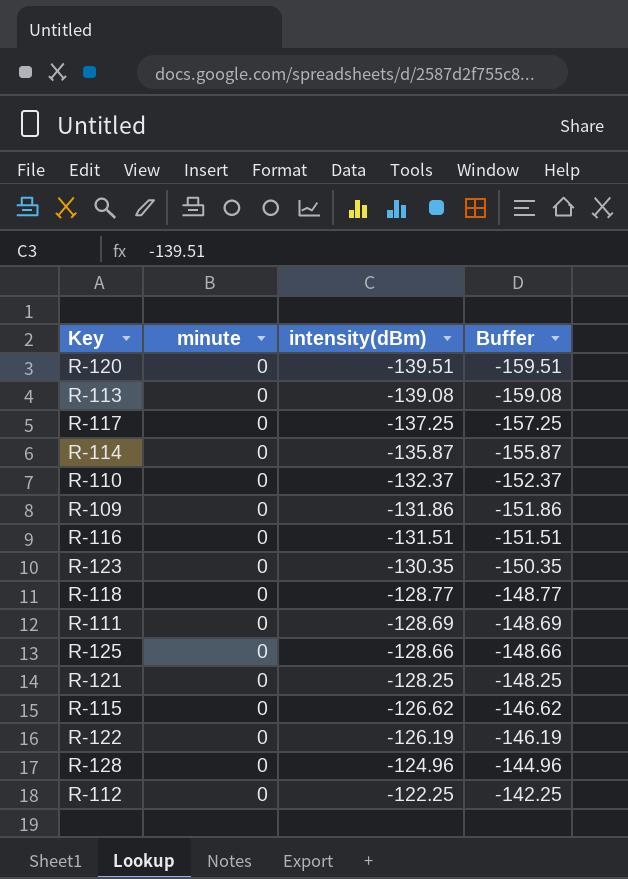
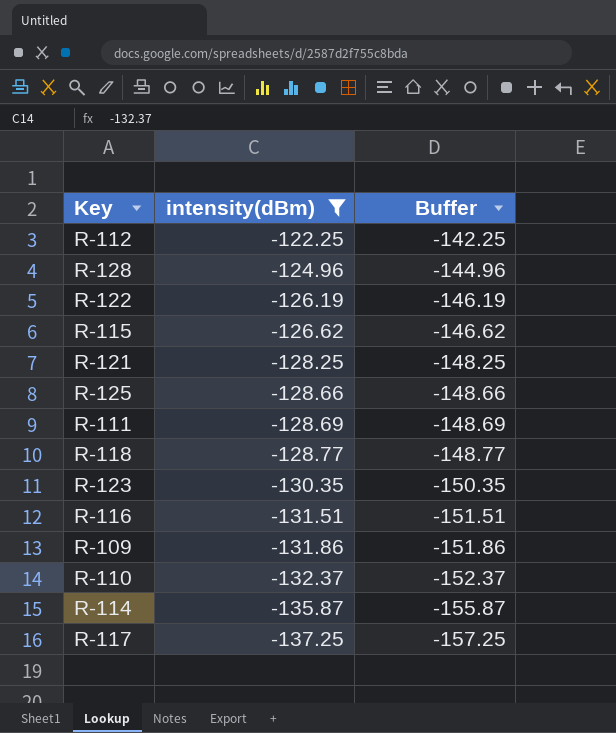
filter: none -> intensity(dBm) >= -137.25
row order: intensity(dBm) ascending -> intensity(dBm) descending
column minute | position: 2 -> none

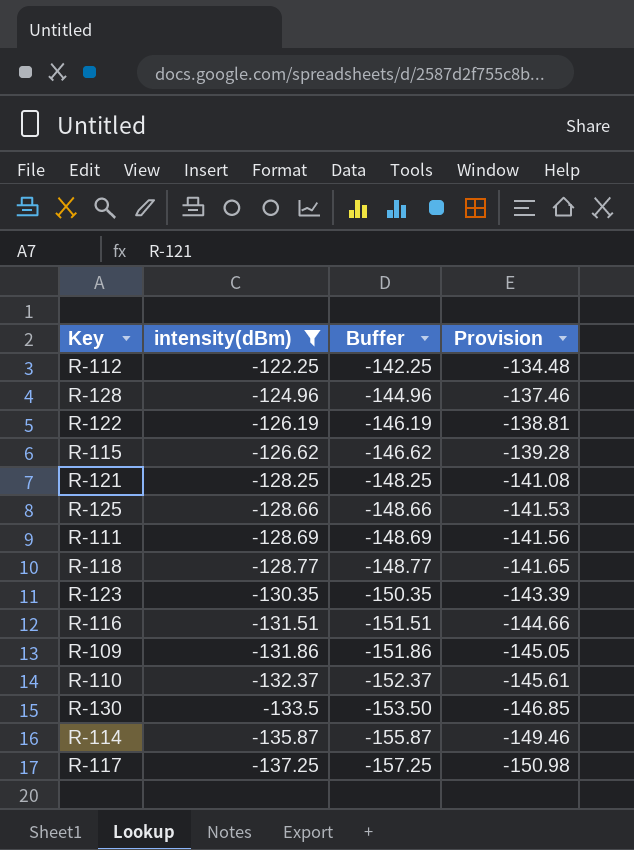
column Provision | formula: none -> [intensity(dBm)] * 1.1
row R-130: none -> -133.5 | -153.50 | -146.85

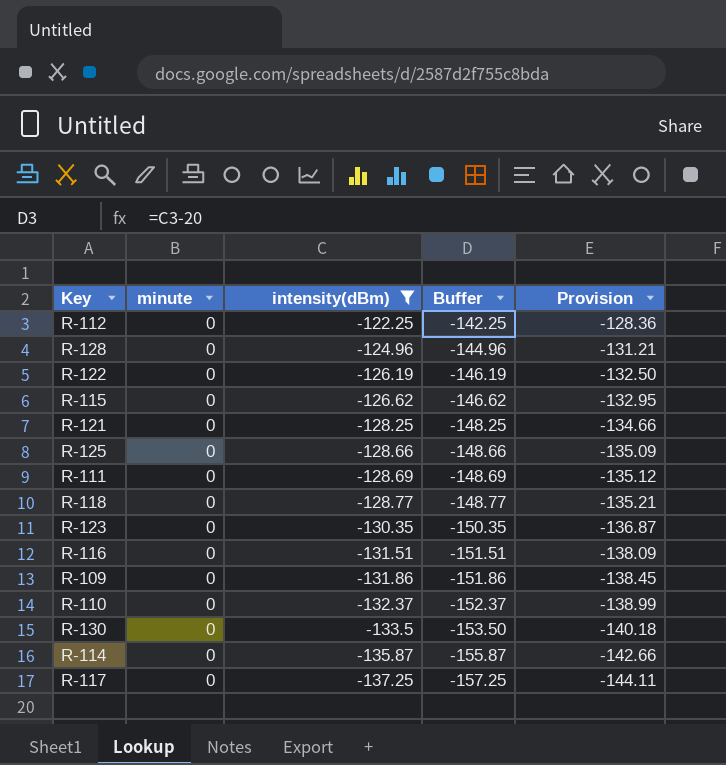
column minute | position: none -> 2
column Provision | formula: [intensity(dBm)] * 1.1 -> [intensity(dBm)] * 1.05

